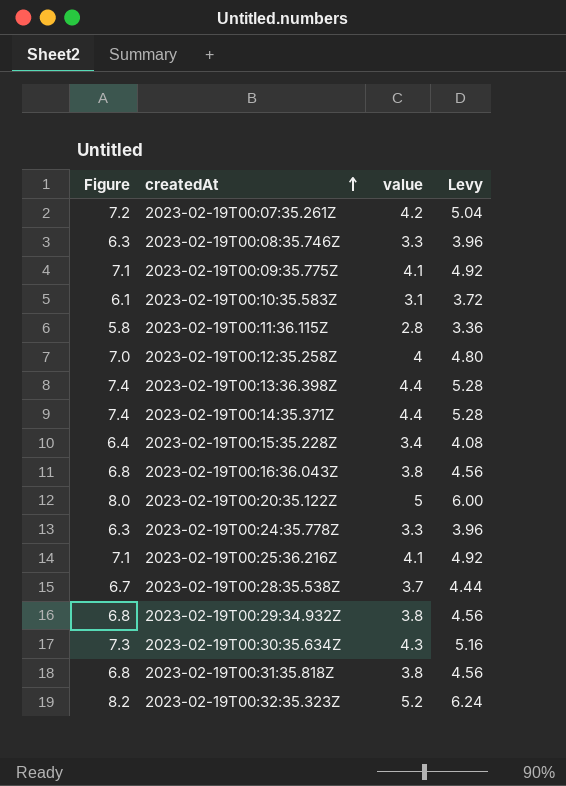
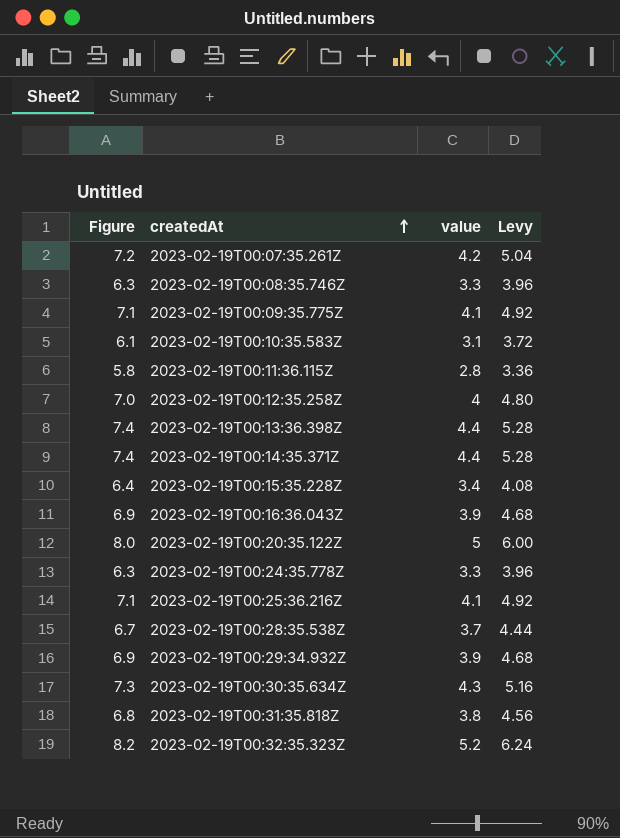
2023-02-19T00:16:36.043Z | Figure: 6.8 -> 6.9
2023-02-19T00:16:36.043Z | value: 3.8 -> 3.9
2023-02-19T00:16:36.043Z | Levy: 4.56 -> 4.68
2023-02-19T00:29:34.932Z | Figure: 6.8 -> 6.9
2023-02-19T00:29:34.932Z | value: 3.8 -> 3.9
2023-02-19T00:29:34.932Z | Levy: 4.56 -> 4.68

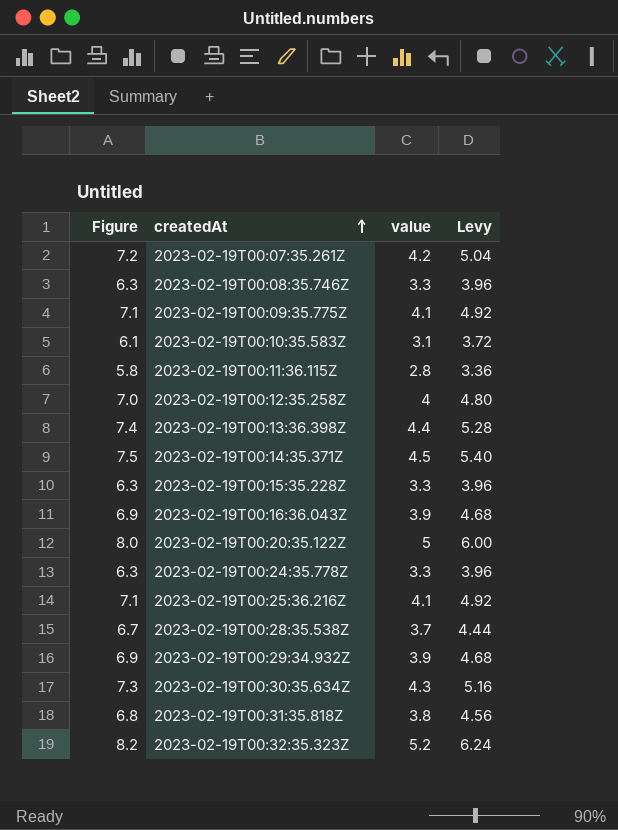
2023-02-19T00:14:35.371Z | Figure: 7.4 -> 7.5
2023-02-19T00:14:35.371Z | value: 4.4 -> 4.5
2023-02-19T00:14:35.371Z | Levy: 5.28 -> 5.40
2023-02-19T00:15:35.228Z | Figure: 6.4 -> 6.3
2023-02-19T00:15:35.228Z | value: 3.4 -> 3.3
2023-02-19T00:15:35.228Z | Levy: 4.08 -> 3.96

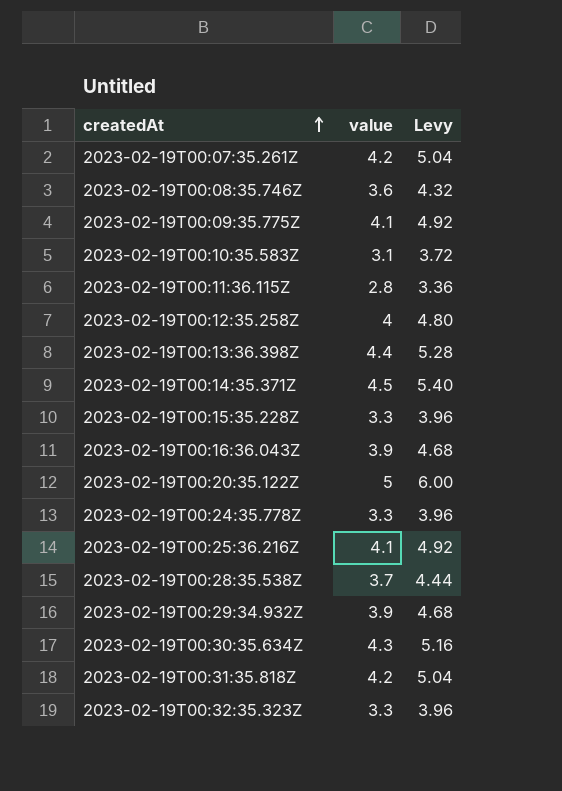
column Figure | formula: [value] + 3 -> none
2023-02-19T00:08:35.746Z | value: 3.3 -> 3.6
2023-02-19T00:08:35.746Z | Levy: 3.96 -> 4.32
2023-02-19T00:31:35.818Z | value: 3.8 -> 4.2
2023-02-19T00:31:35.818Z | Levy: 4.56 -> 5.04
2023-02-19T00:32:35.323Z | value: 5.2 -> 3.3
2023-02-19T00:32:35.323Z | Levy: 6.24 -> 3.96

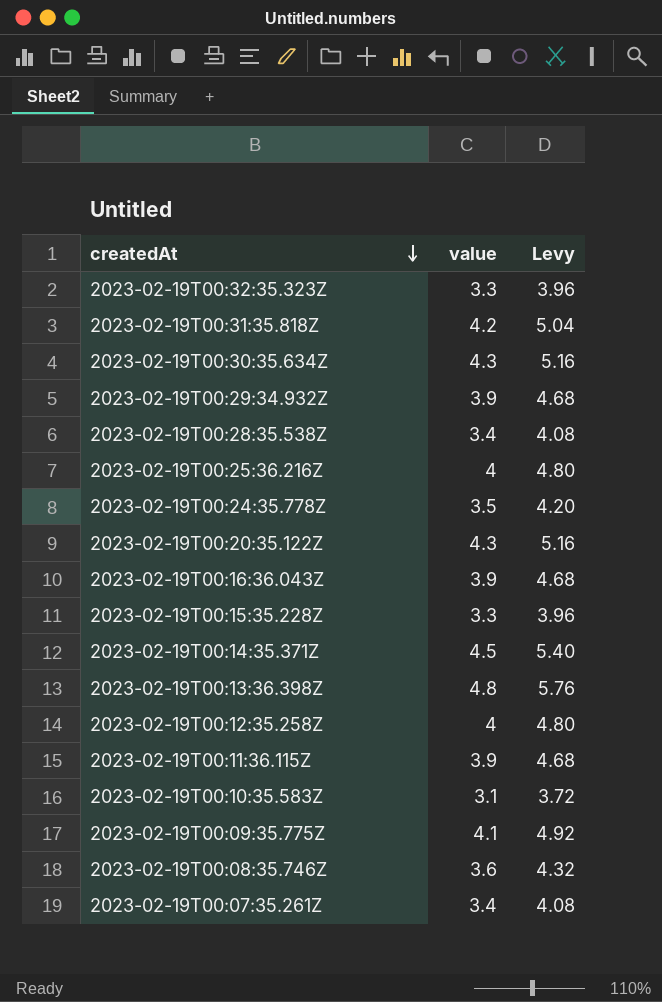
row order: createdAt ascending -> createdAt descending
2023-02-19T00:28:35.538Z | value: 3.7 -> 3.4
2023-02-19T00:28:35.538Z | Levy: 4.44 -> 4.08
2023-02-19T00:25:36.216Z | value: 4.1 -> 4
2023-02-19T00:25:36.216Z | Levy: 4.92 -> 4.80
2023-02-19T00:24:35.778Z | value: 3.3 -> 3.5
2023-02-19T00:24:35.778Z | Levy: 3.96 -> 4.20
2023-02-19T00:20:35.122Z | value: 5 -> 4.3
2023-02-19T00:20:35.122Z | Levy: 6.00 -> 5.16
2023-02-19T00:13:36.398Z | value: 4.4 -> 4.8
2023-02-19T00:13:36.398Z | Levy: 5.28 -> 5.76
2023-02-19T00:11:36.115Z | value: 2.8 -> 3.9
2023-02-19T00:11:36.115Z | Levy: 3.36 -> 4.68
2023-02-19T00:07:35.261Z | value: 4.2 -> 3.4
2023-02-19T00:07:35.261Z | Levy: 5.04 -> 4.08

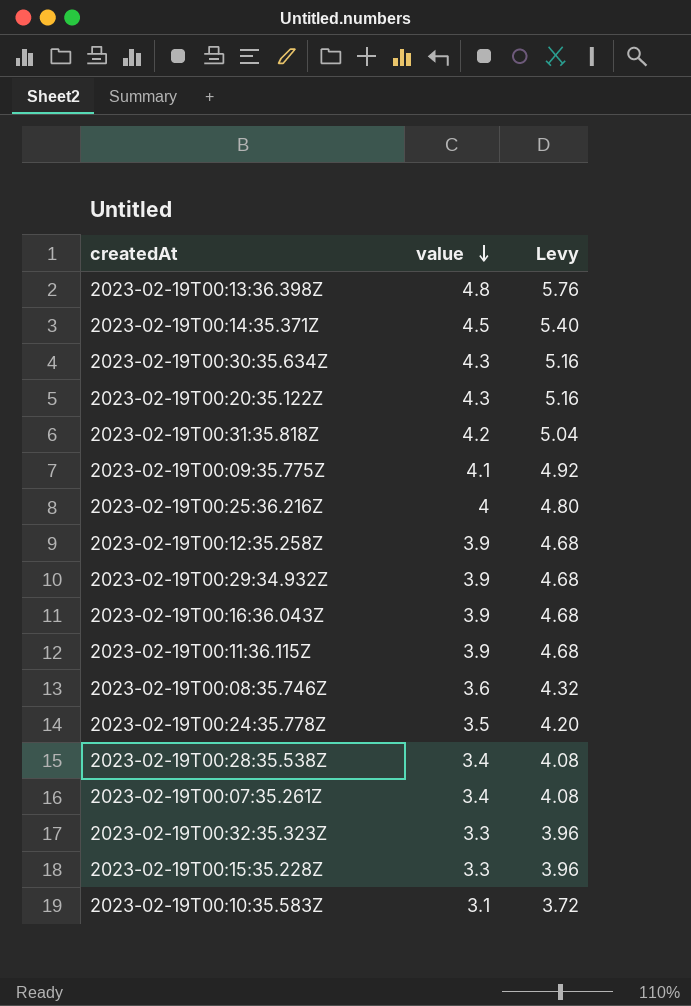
row order: createdAt descending -> value descending
2023-02-19T00:12:35.258Z | value: 4 -> 3.9
2023-02-19T00:12:35.258Z | Levy: 4.80 -> 4.68

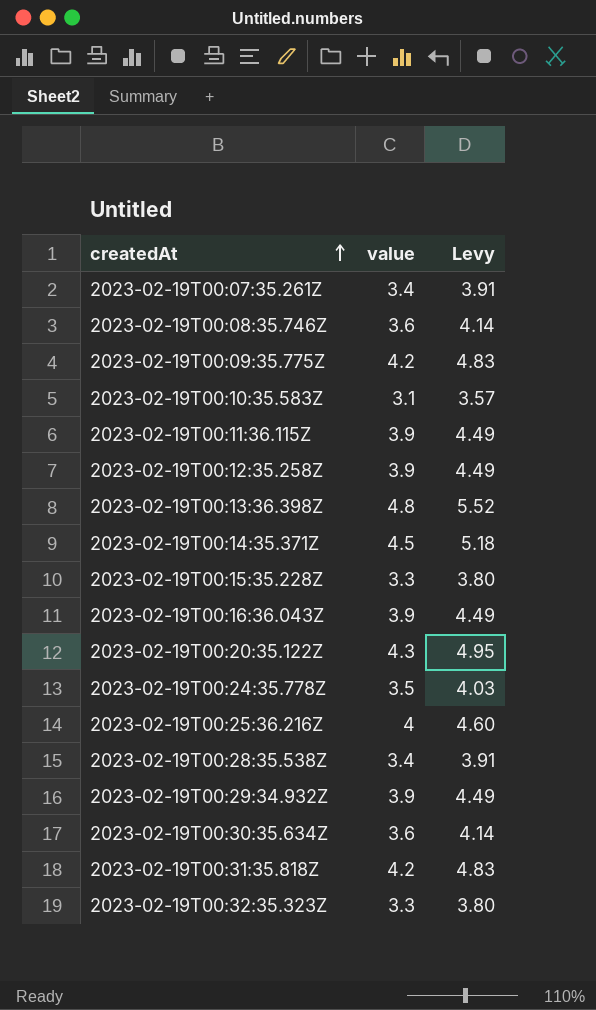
row order: value descending -> createdAt ascending
column Levy | formula: [value] * 1.2 -> [value] * 1.15
2023-02-19T00:09:35.775Z | value: 4.1 -> 4.2
2023-02-19T00:30:35.634Z | value: 4.3 -> 3.6

